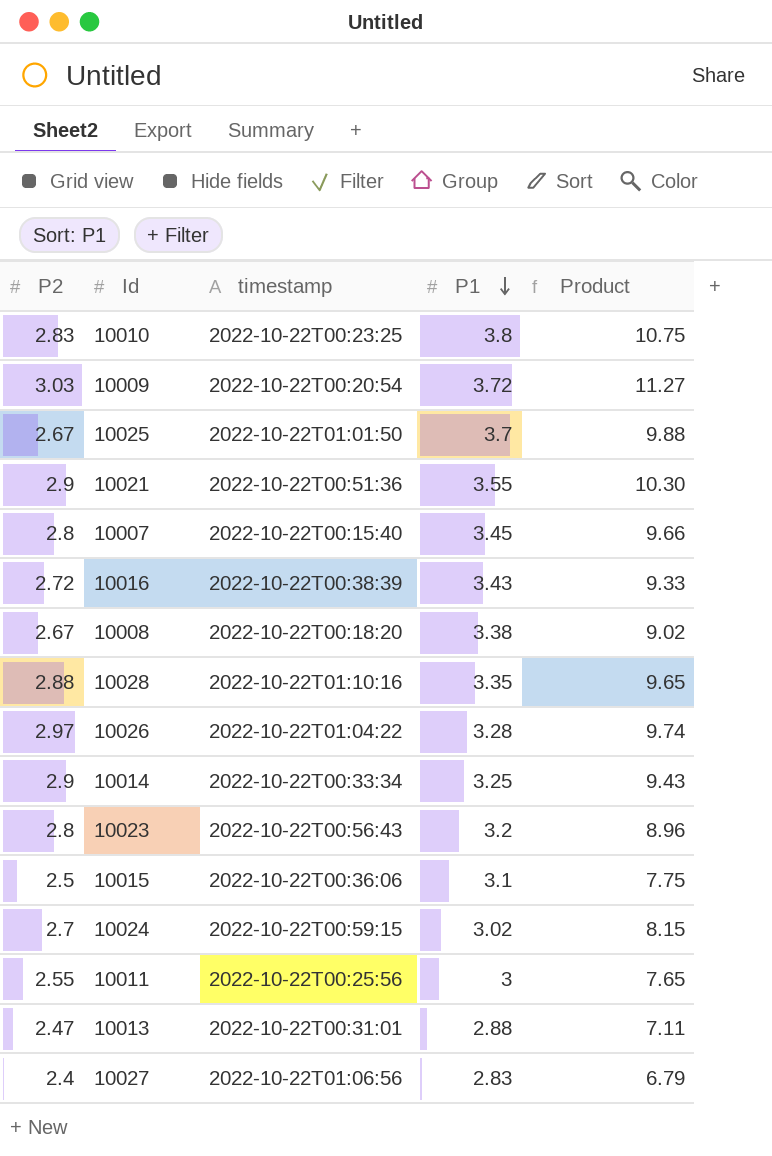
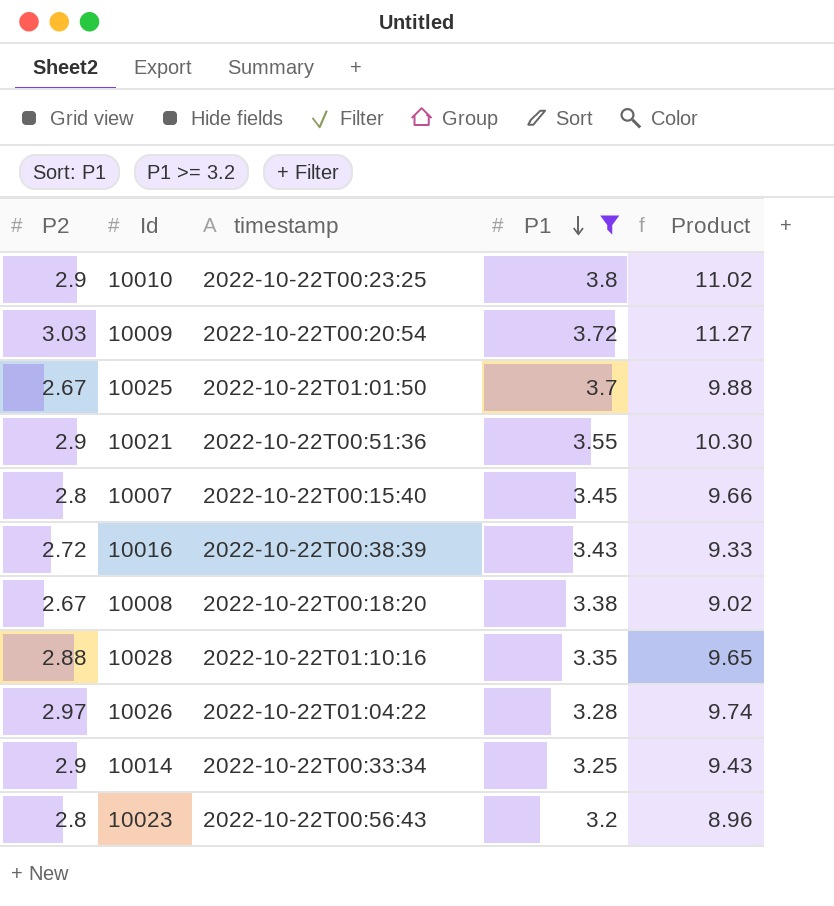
filter: none -> P1 >= 3.2
10010 | P2: 2.83 -> 2.9
10010 | Product: 10.75 -> 11.02

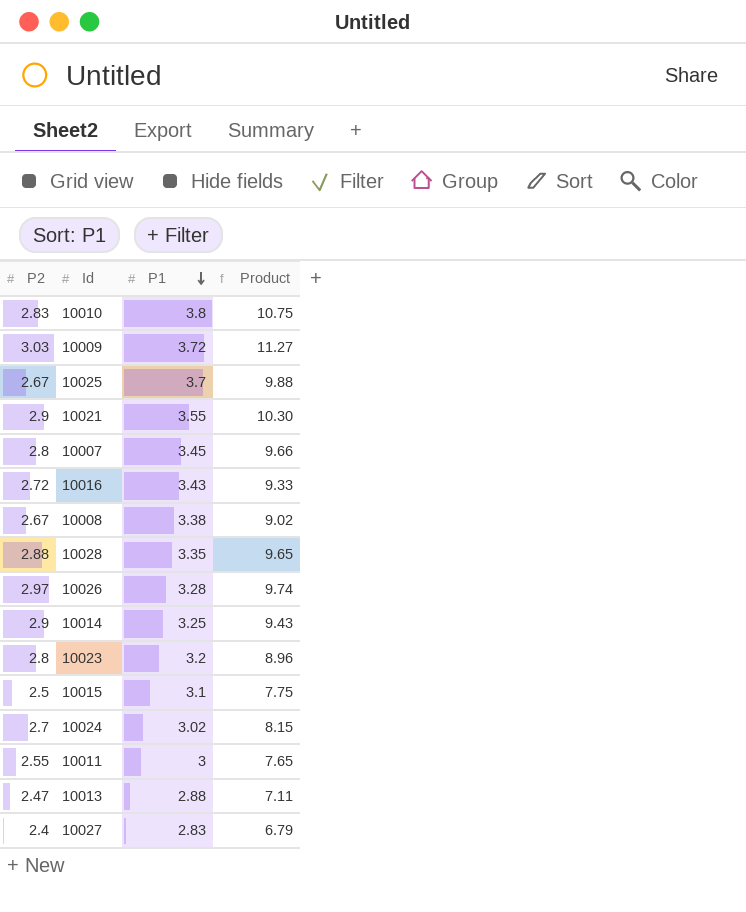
filter: P1 >= 3.2 -> none
column timestamp | position: 3 -> none
10010 | P2: 2.9 -> 2.83
10010 | Product: 11.02 -> 10.75

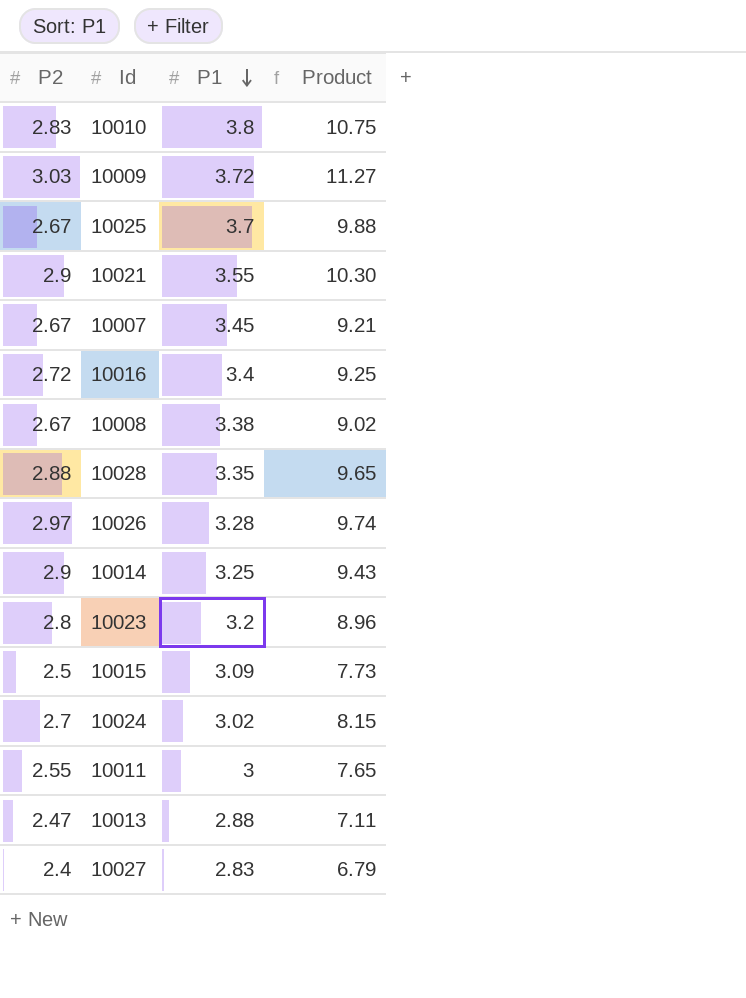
10007 | P2: 2.8 -> 2.67
10007 | Product: 9.66 -> 9.21
10016 | P1: 3.43 -> 3.4
10016 | Product: 9.33 -> 9.25
10015 | P1: 3.1 -> 3.09
10015 | Product: 7.75 -> 7.73

